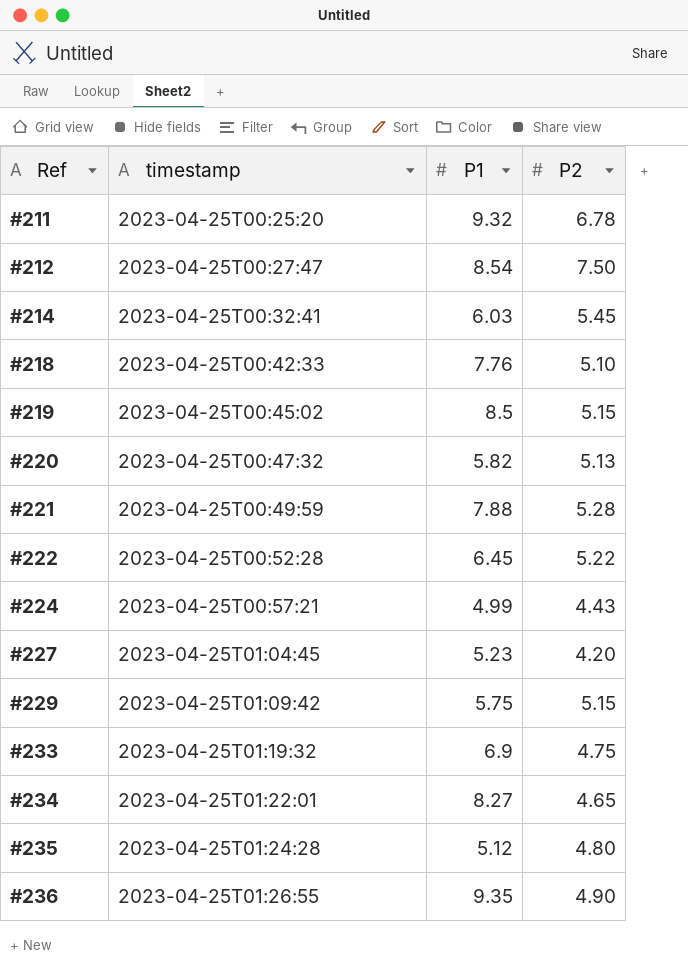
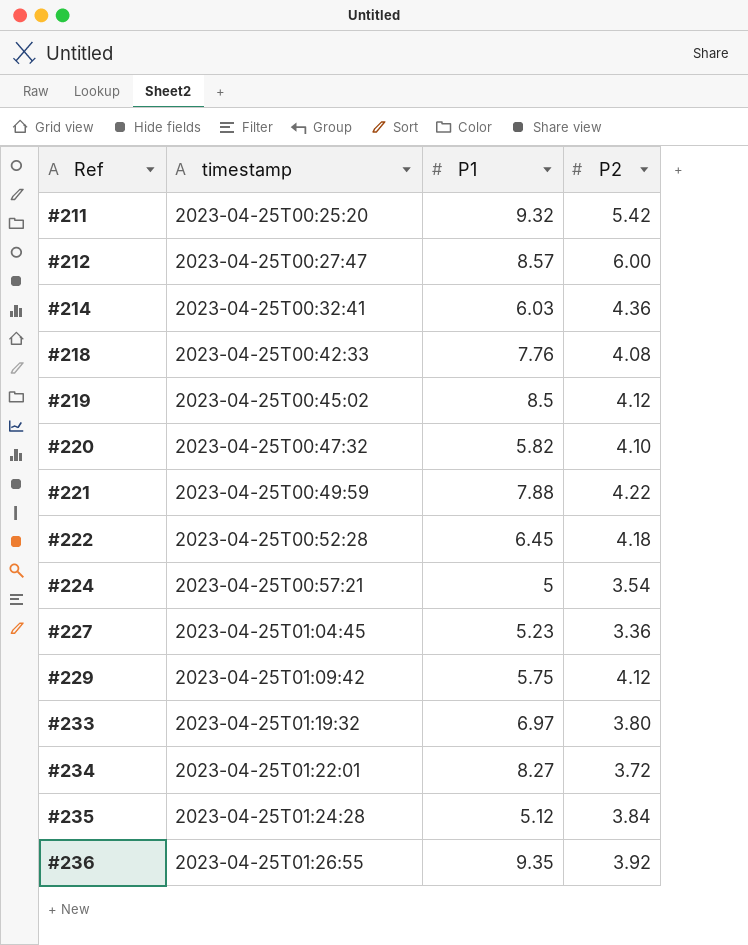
#211 | P2: 6.78 -> 5.42
#212 | P1: 8.54 -> 8.57
#212 | P2: 7.50 -> 6.00
#214 | P2: 5.45 -> 4.36
#218 | P2: 5.10 -> 4.08
#219 | P2: 5.15 -> 4.12
#220 | P2: 5.13 -> 4.10
#221 | P2: 5.28 -> 4.22
#222 | P2: 5.22 -> 4.18
#224 | P1: 4.99 -> 5
#224 | P2: 4.43 -> 3.54
#227 | P2: 4.20 -> 3.36
#229 | P2: 5.15 -> 4.12
#233 | P1: 6.9 -> 6.97
#233 | P2: 4.75 -> 3.80
#234 | P2: 4.65 -> 3.72
#235 | P2: 4.80 -> 3.84
#236 | P2: 4.90 -> 3.92

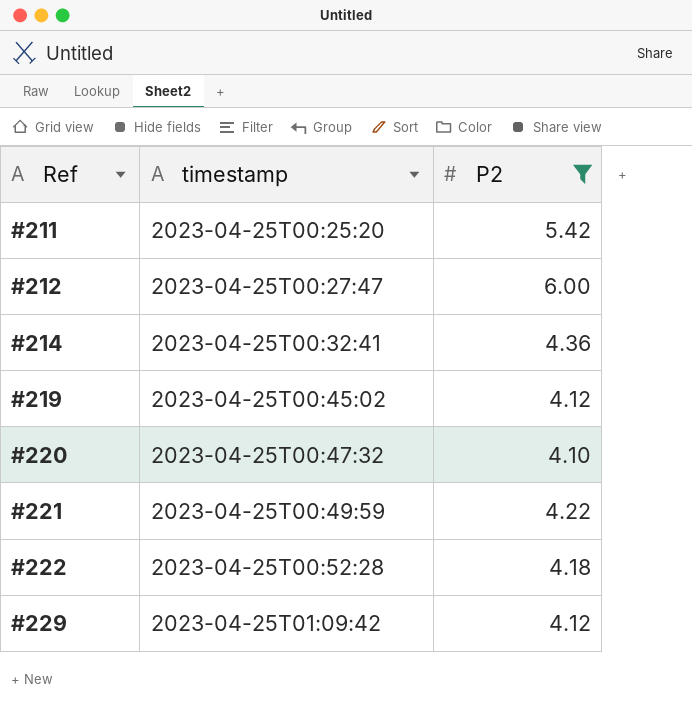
filter: none -> P2 >= 4.10
column P1 | position: 3 -> none

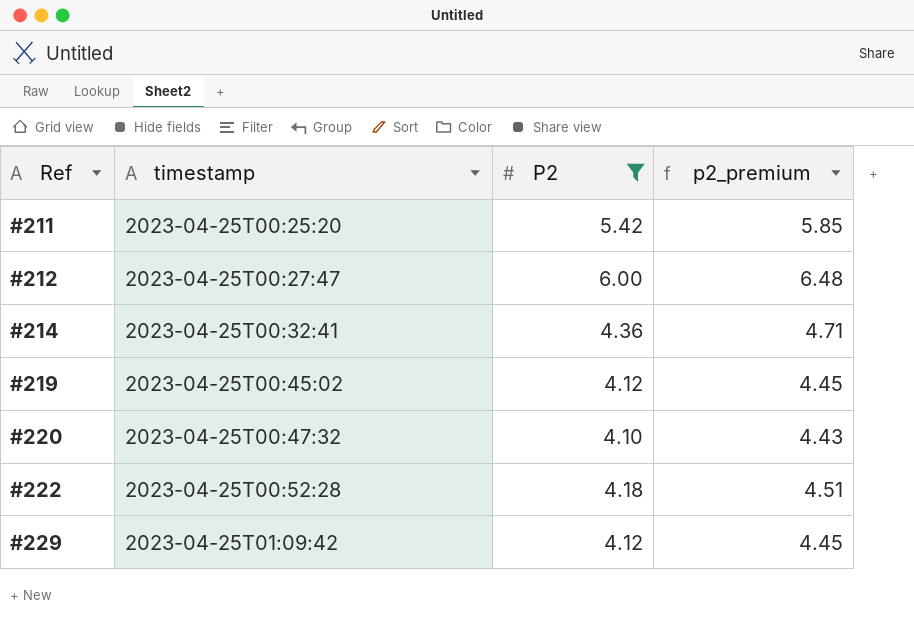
column p2_premium | formula: none -> [P2] * 1.08
row #221: 2023-04-25T00:49:59 | 4.22 -> none

